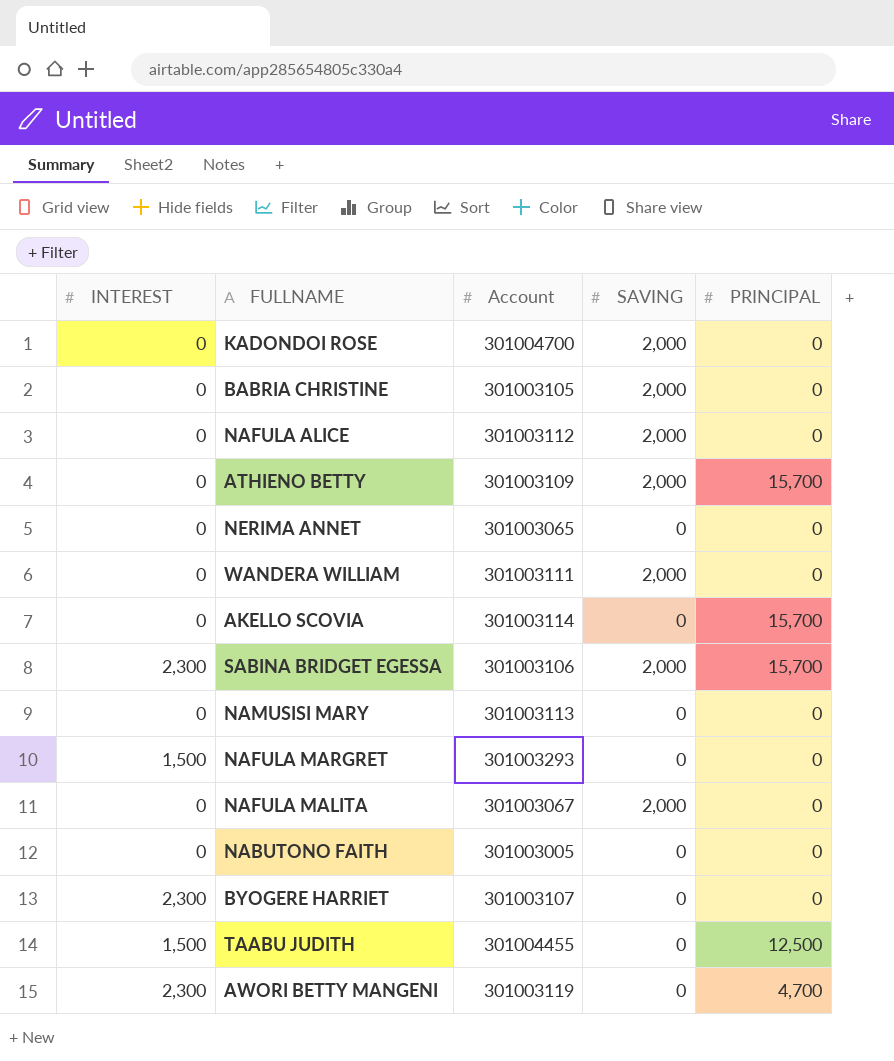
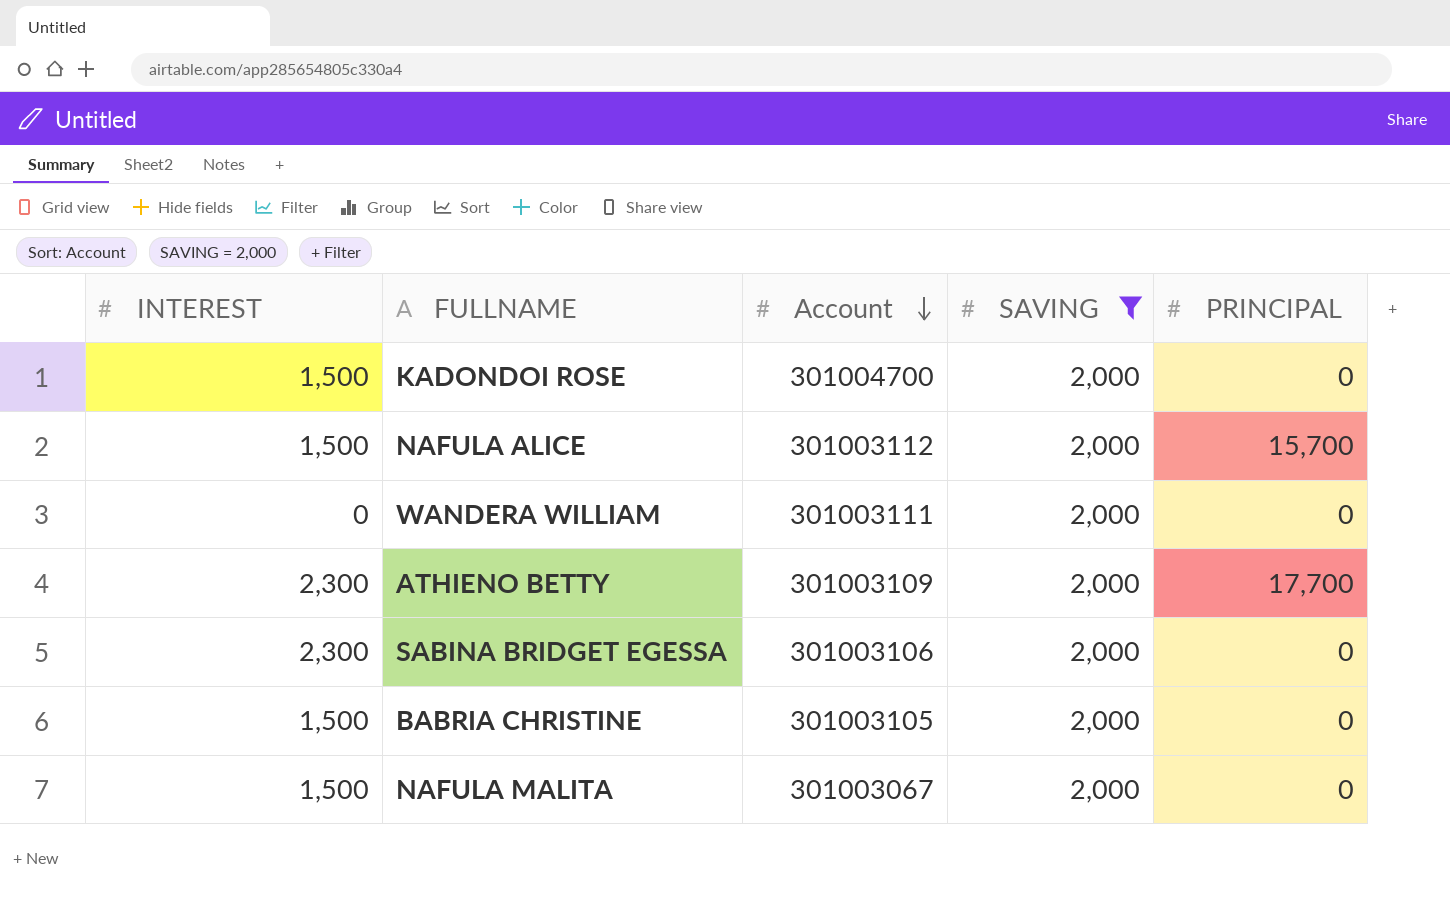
filter: none -> SAVING = 2,000
row order: none -> Account descending
KADONDOI ROSE | INTEREST: 0 -> 1,500
NAFULA ALICE | INTEREST: 0 -> 1,500
NAFULA ALICE | PRINCIPAL: 0 -> 15,700
ATHIENO BETTY | INTEREST: 0 -> 2,300
ATHIENO BETTY | PRINCIPAL: 15,700 -> 17,700
SABINA BRIDGET EGESSA | PRINCIPAL: 15,700 -> 0
BABRIA CHRISTINE | INTEREST: 0 -> 1,500
NAFULA MALITA | INTEREST: 0 -> 1,500

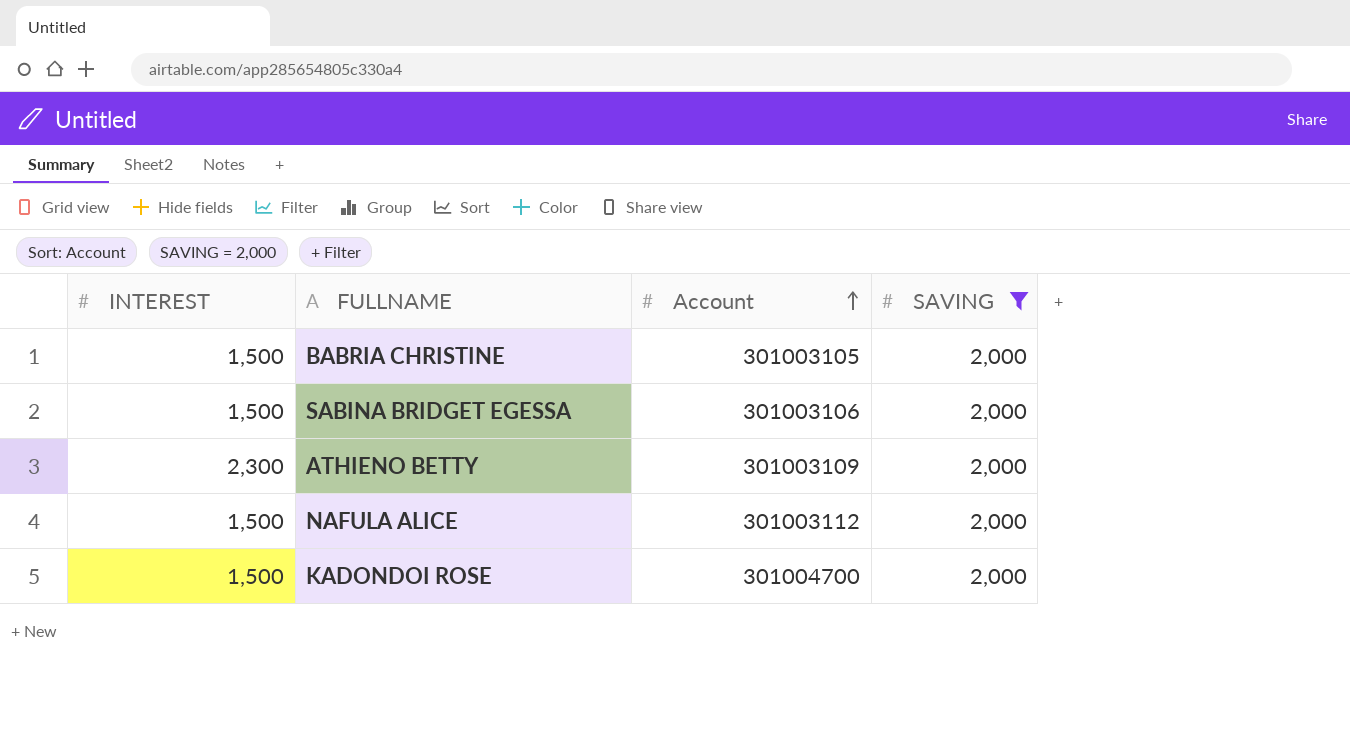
row order: Account descending -> Account ascending
column PRINCIPAL | position: 5 -> none
row WANDERA WILLIAM: 0 | 301003111 | 2,000 | 0 -> none
row NAFULA MALITA: 1,500 | 301003067 | 2,000 | 0 -> none
SABINA BRIDGET EGESSA | INTEREST: 2,300 -> 1,500

